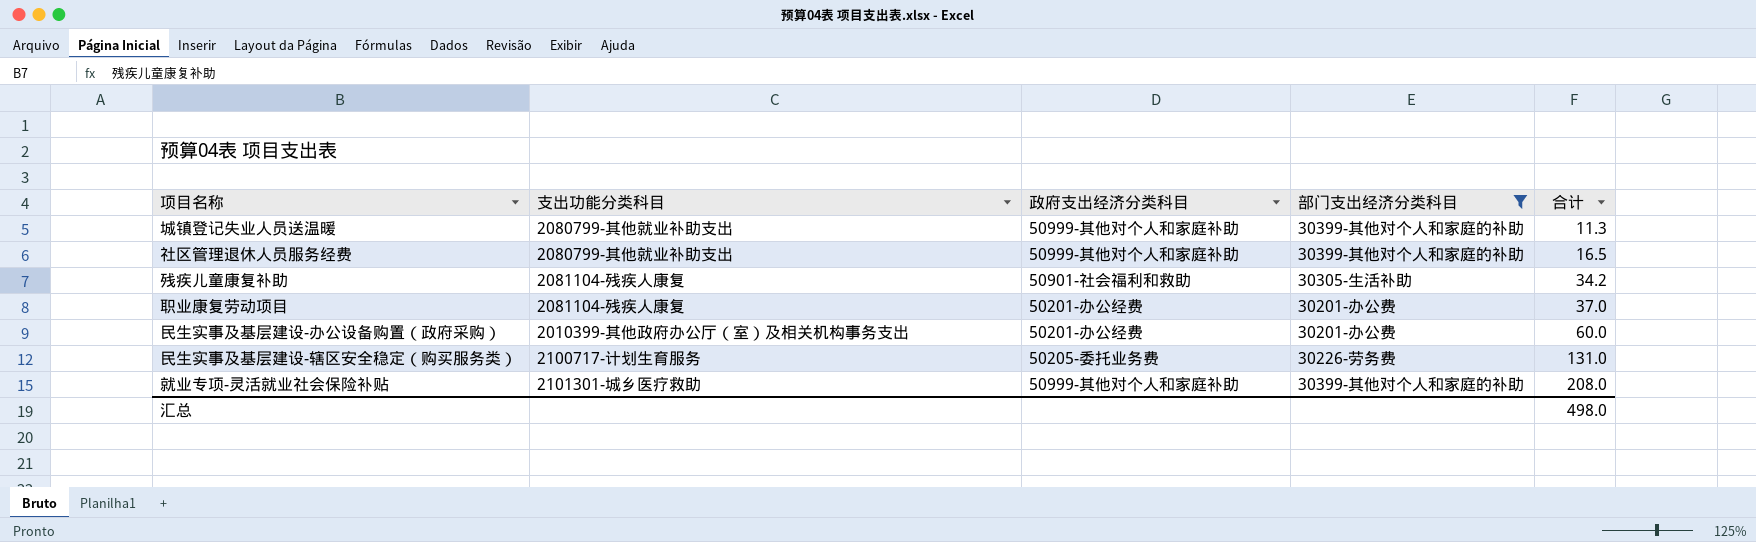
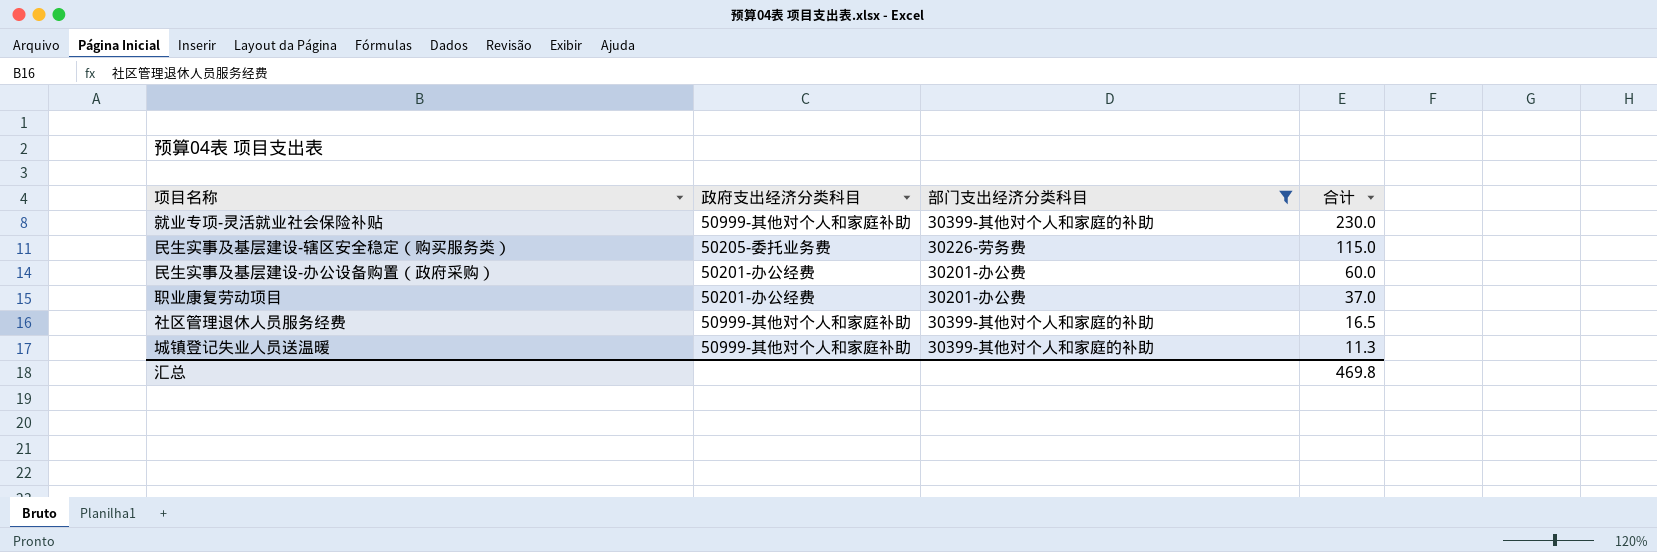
row order: 合计 ascending -> 合计 descending
column 支出功能分类科目 | position: 2 -> none
row 残疾儿童康复补助: 2081104-残疾人康复 | 50901-社会福利和救助 | 30305-生活补助 | 34.2 -> none
就业专项-灵活就业社会保险补贴 | 合计: 208.0 -> 230.0
民生实事及基层建设-辖区安全稳定（购买服务类） | 合计: 131.0 -> 115.0
汇总 | 合计: 498.0 -> 469.8

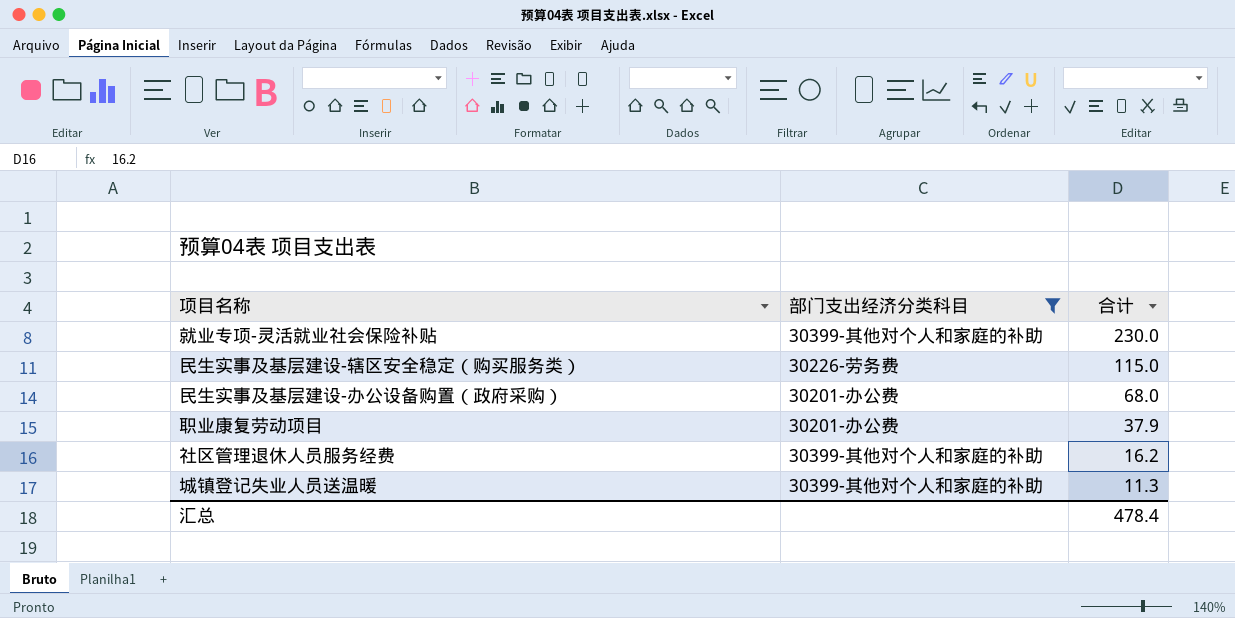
column 政府支出经济分类科目 | position: 2 -> none
民生实事及基层建设-办公设备购置（政府采购） | 合计: 60.0 -> 68.0
职业康复劳动项目 | 合计: 37.0 -> 37.9
社区管理退休人员服务经费 | 合计: 16.5 -> 16.2
汇总 | 合计: 469.8 -> 478.4

